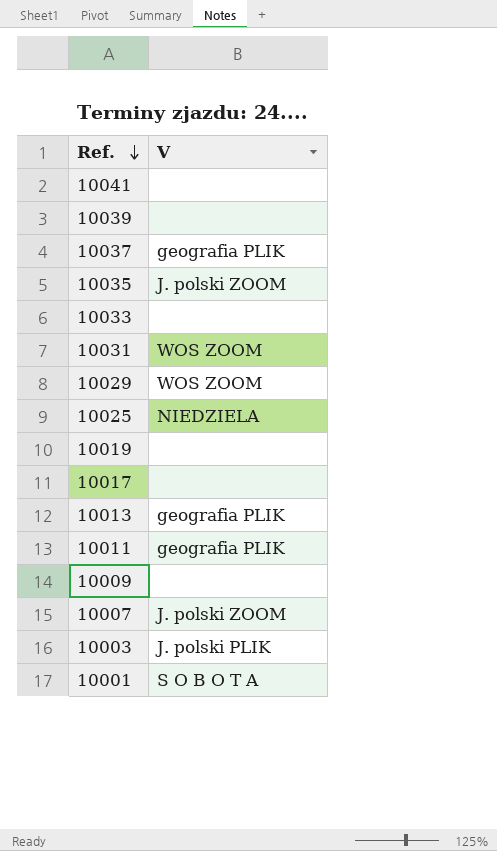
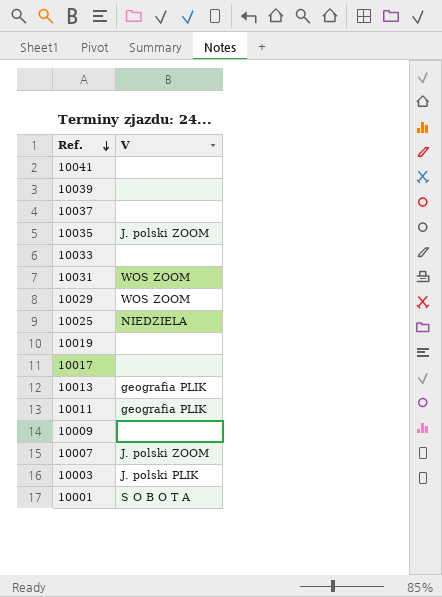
10037 | V: geografia PLIK -> none

